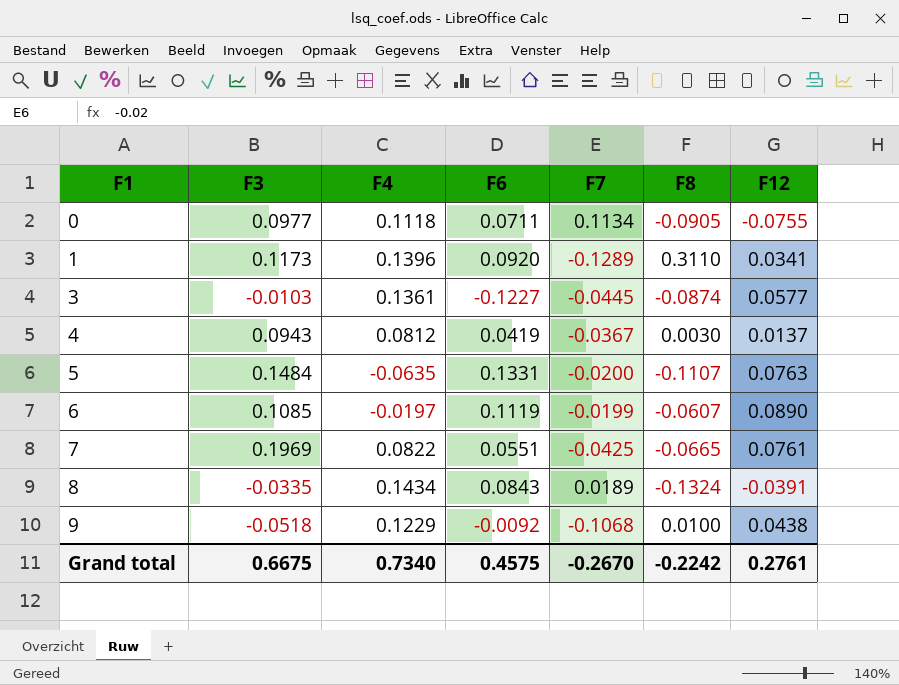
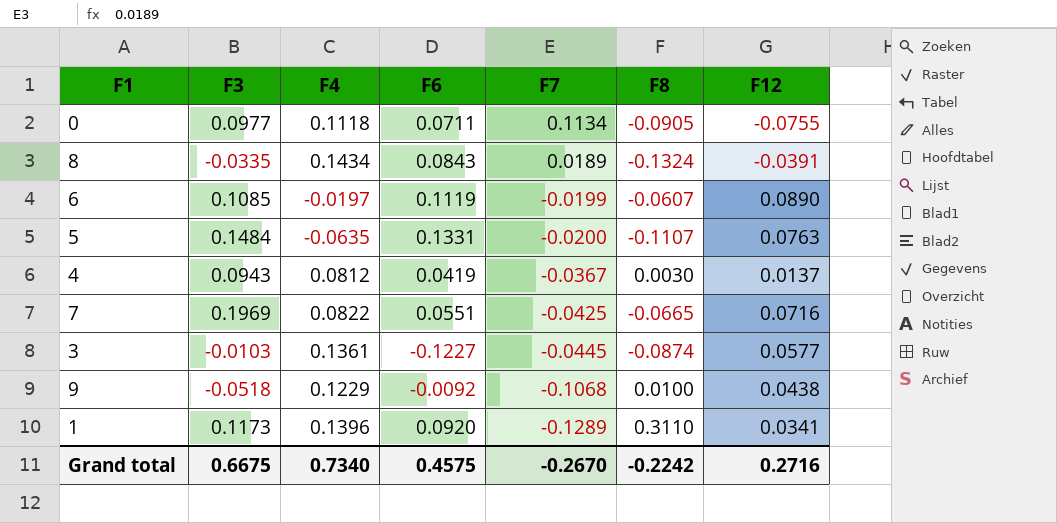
row order: F1 ascending -> F7 descending
7 | F12: 0.0761 -> 0.0716
Grand total | F12: 0.2761 -> 0.2716

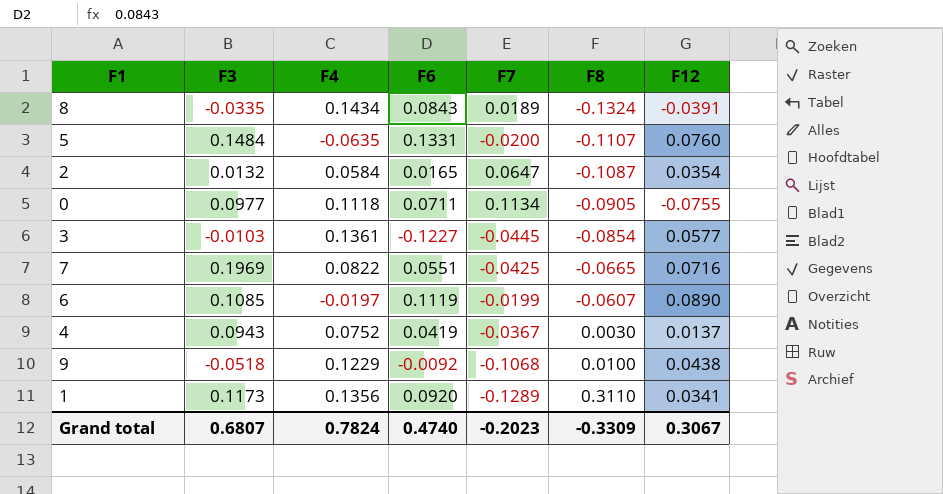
row order: F7 descending -> F8 ascending
5 | F12: 0.0763 -> 0.0760
row 2: none -> 0.0132 | 0.0584 | 0.0165 | 0.0647 | -0.1087 | 0.0354
3 | F8: -0.0874 -> -0.0854
4 | F4: 0.0812 -> 0.0752
1 | F4: 0.1396 -> 0.1356
Grand total | F3: 0.6675 -> 0.6807
Grand total | F4: 0.7340 -> 0.7824
Grand total | F6: 0.4575 -> 0.4740
Grand total | F7: -0.2670 -> -0.2023
Grand total | F8: -0.2242 -> -0.3309
Grand total | F12: 0.2716 -> 0.3067

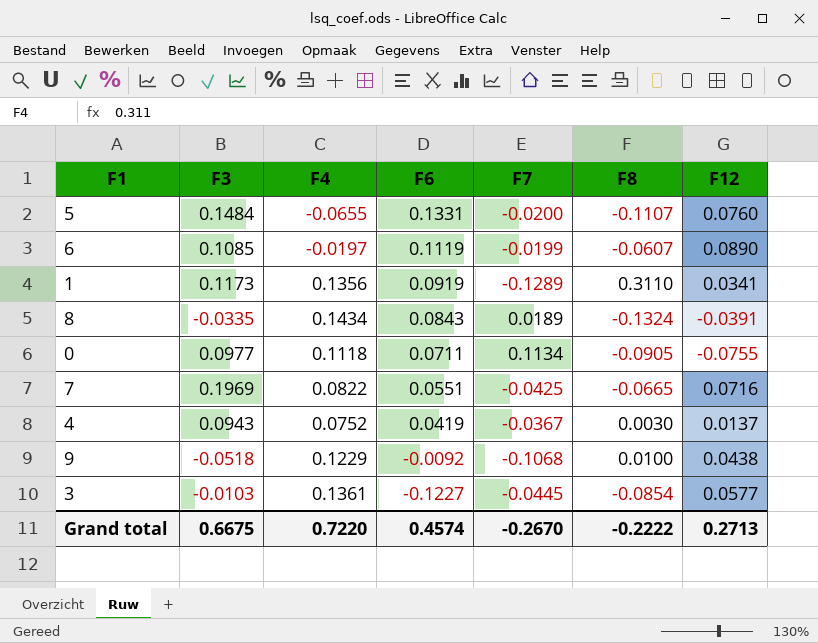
row order: F8 ascending -> F6 descending
row 2: 0.0132 | 0.0584 | 0.0165 | 0.0647 | -0.1087 | 0.0354 -> none
5 | F4: -0.0635 -> -0.0655
1 | F6: 0.0920 -> 0.0919
Grand total | F3: 0.6807 -> 0.6675
Grand total | F4: 0.7824 -> 0.7220
Grand total | F6: 0.4740 -> 0.4574
Grand total | F7: -0.2023 -> -0.2670
Grand total | F8: -0.3309 -> -0.2222
Grand total | F12: 0.3067 -> 0.2713

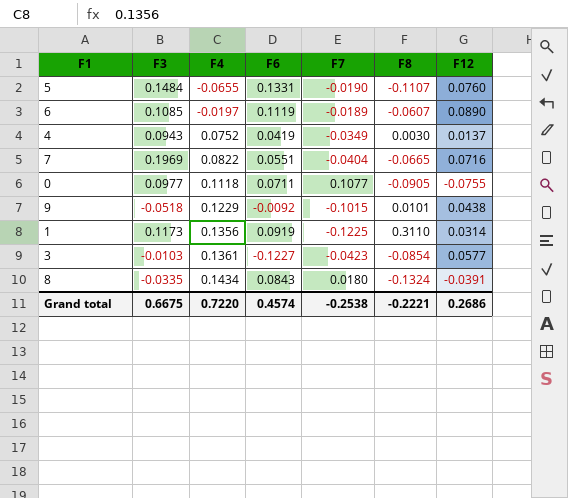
row order: F6 descending -> F4 ascending
5 | F7: -0.0200 -> -0.0190
6 | F7: -0.0199 -> -0.0189
4 | F7: -0.0367 -> -0.0349
7 | F7: -0.0425 -> -0.0404
0 | F7: 0.1134 -> 0.1077
9 | F7: -0.1068 -> -0.1015
9 | F8: 0.0100 -> 0.0101
1 | F7: -0.1289 -> -0.1225
1 | F12: 0.0341 -> 0.0314
3 | F7: -0.0445 -> -0.0423
8 | F7: 0.0189 -> 0.0180
Grand total | F7: -0.2670 -> -0.2538
Grand total | F8: -0.2222 -> -0.2221
Grand total | F12: 0.2713 -> 0.2686

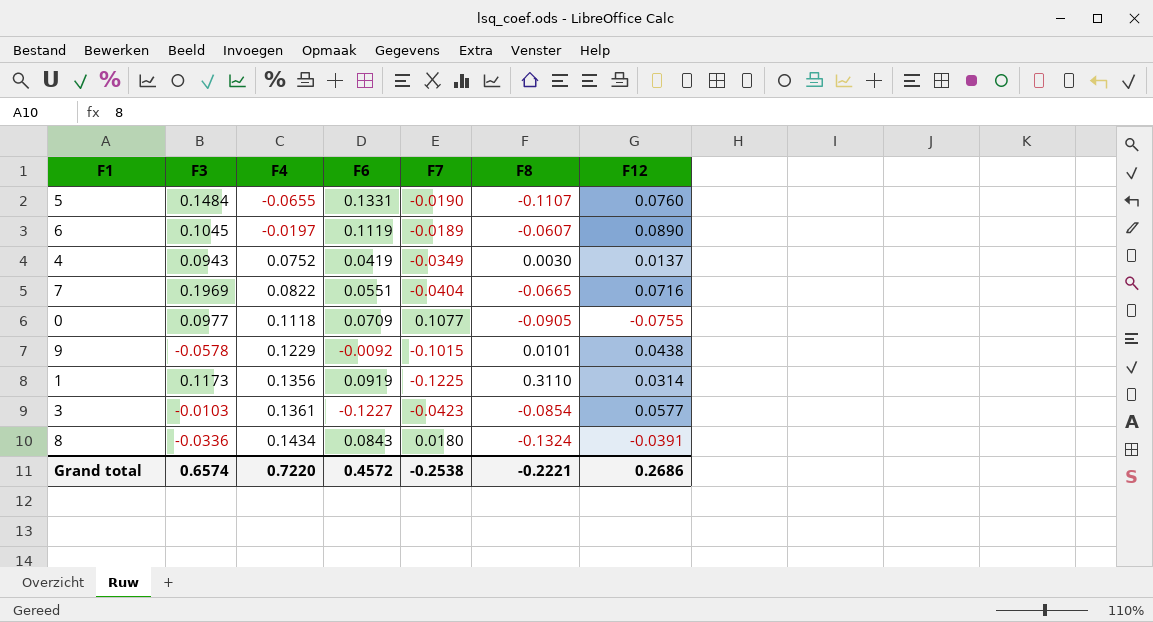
6 | F3: 0.1085 -> 0.1045
0 | F6: 0.0711 -> 0.0709
9 | F3: -0.0518 -> -0.0578
8 | F3: -0.0335 -> -0.0336
Grand total | F3: 0.6675 -> 0.6574
Grand total | F6: 0.4574 -> 0.4572

